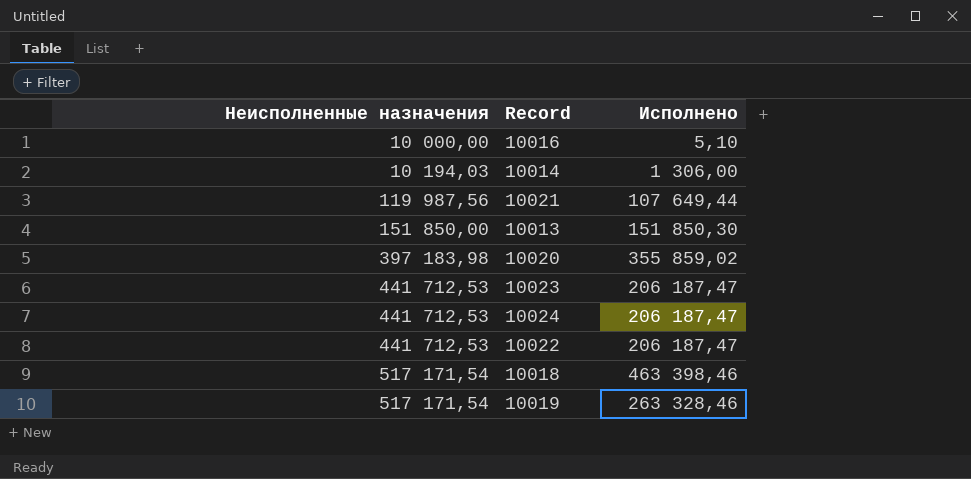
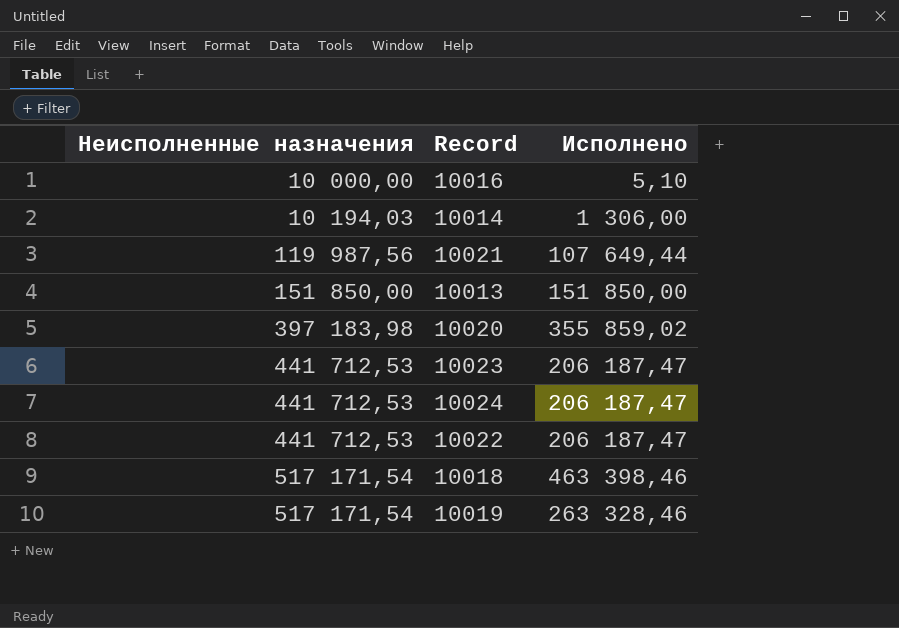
10013 | Исполнено: 151 850,30 -> 151 850,00

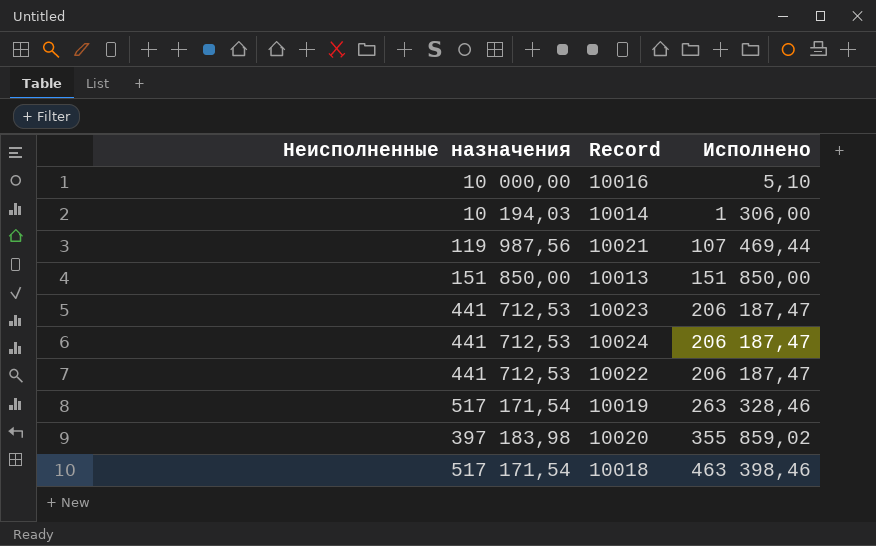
row order: Неисполненные назначения ascending -> Исполнено ascending
10021 | Исполнено: 107 649,44 -> 107 469,44

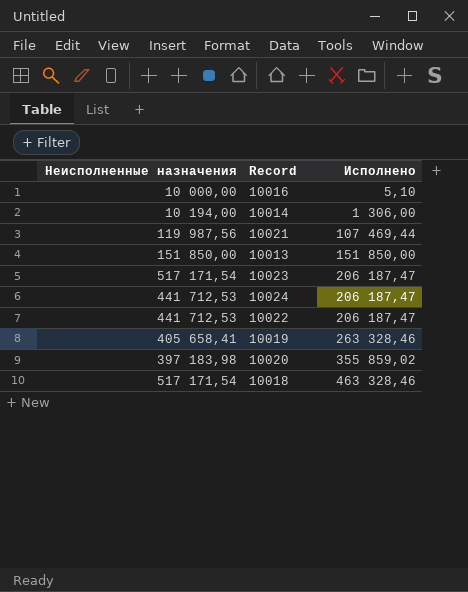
10014 | Неисполненные назначения: 10 194,03 -> 10 194,00
10023 | Неисполненные назначения: 441 712,53 -> 517 171,54
10019 | Неисполненные назначения: 517 171,54 -> 405 658,41
10018 | Исполнено: 463 398,46 -> 463 328,46

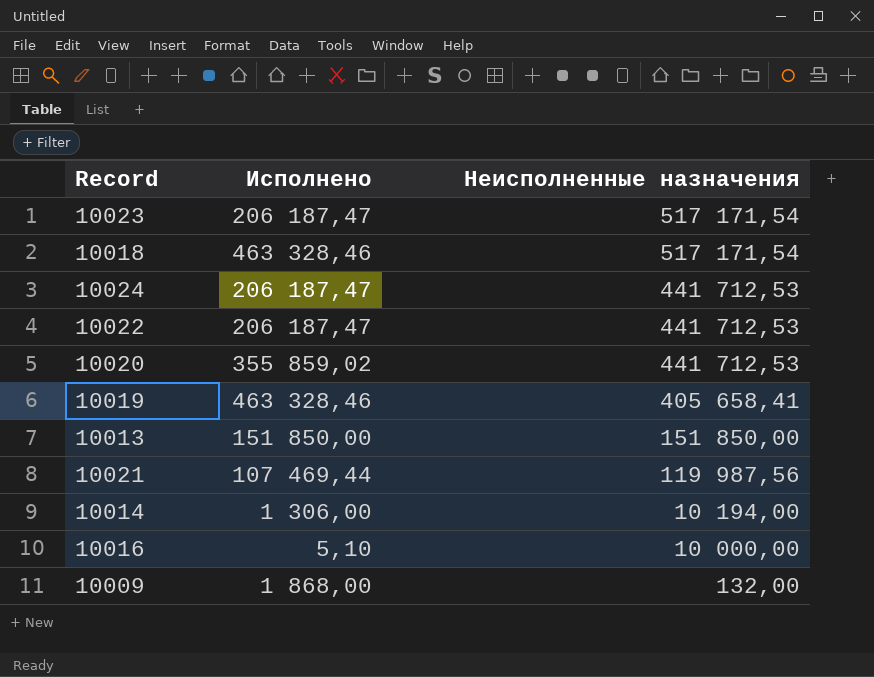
row order: Исполнено ascending -> Неисполненные назначения descending
column Неисполненные назначения | position: 1 -> 3
10020 | Неисполненные назначения: 397 183,98 -> 441 712,53
10019 | Исполнено: 263 328,46 -> 463 328,46
row 10009: none -> 1 868,00 | 132,00

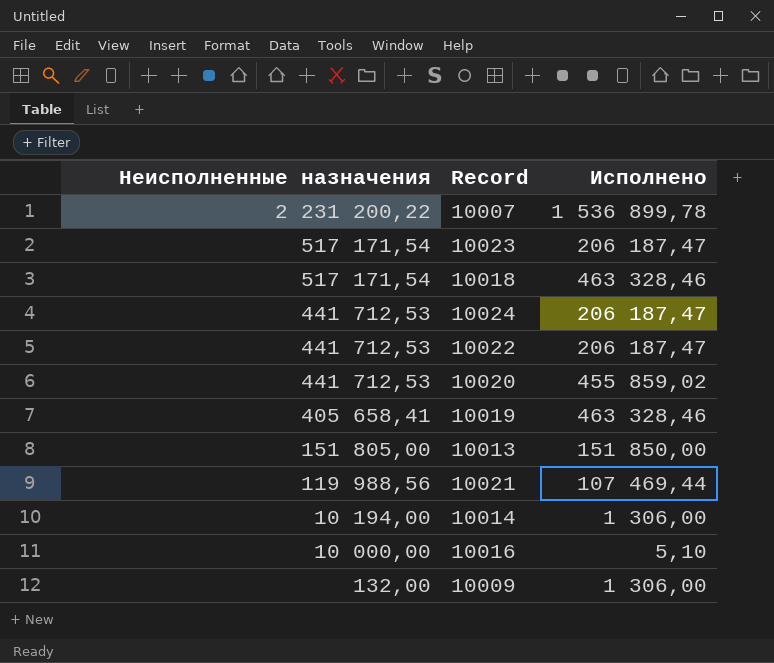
column Неисполненные назначения | position: 3 -> 1
row 10007: none -> 2 231 200,22 | 1 536 899,78
10020 | Исполнено: 355 859,02 -> 455 859,02
10013 | Неисполненные назначения: 151 850,00 -> 151 805,00
10021 | Неисполненные назначения: 119 987,56 -> 119 988,56
10009 | Исполнено: 1 868,00 -> 1 306,00

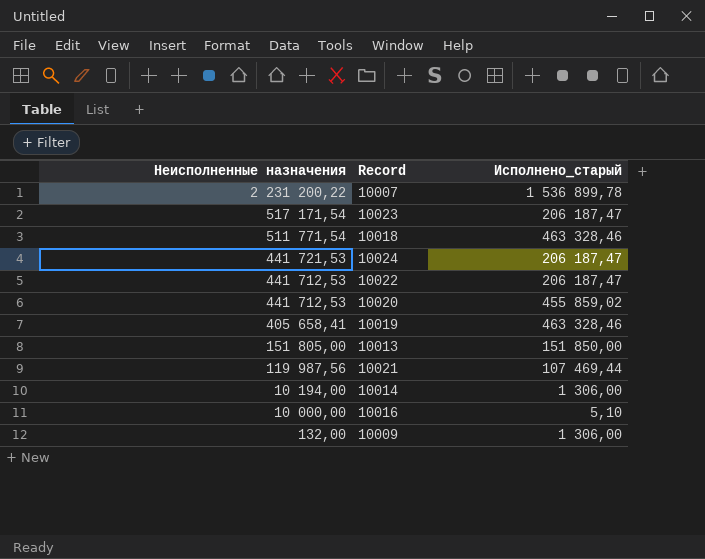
column name: Исполнено -> Исполнено_старый
10018 | Неисполненные назначения: 517 171,54 -> 511 771,54
10024 | Неисполненные назначения: 441 712,53 -> 441 721,53
10021 | Неисполненные назначения: 119 988,56 -> 119 987,56

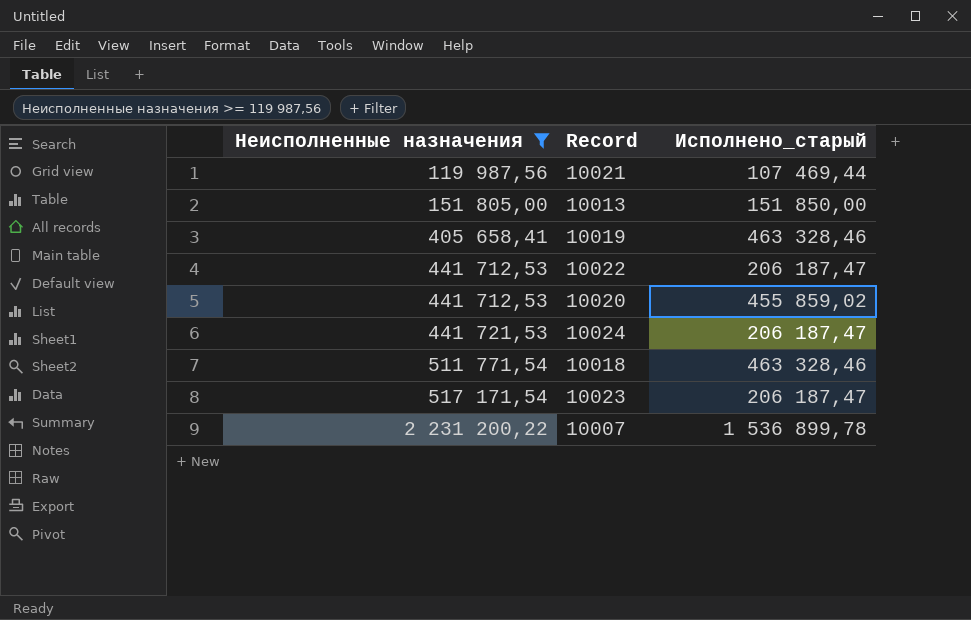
filter: none -> Неисполненные назначения >= 119 987,56
row order: Неисполненные назначения descending -> Неисполненные назначения ascending

